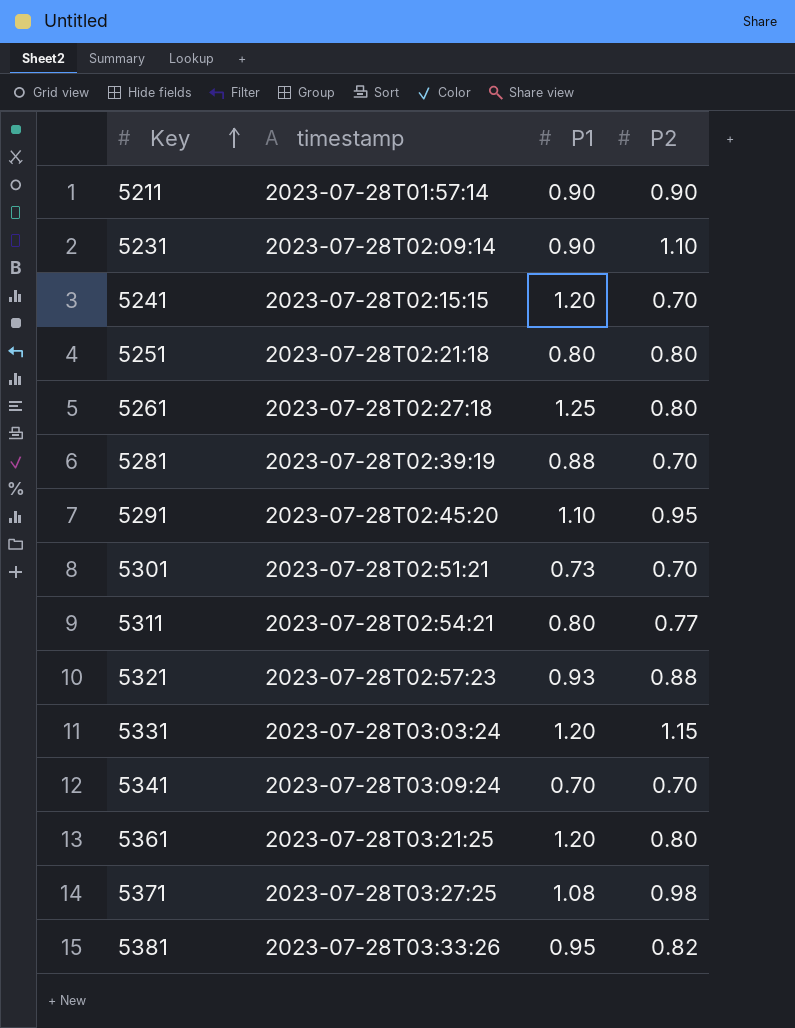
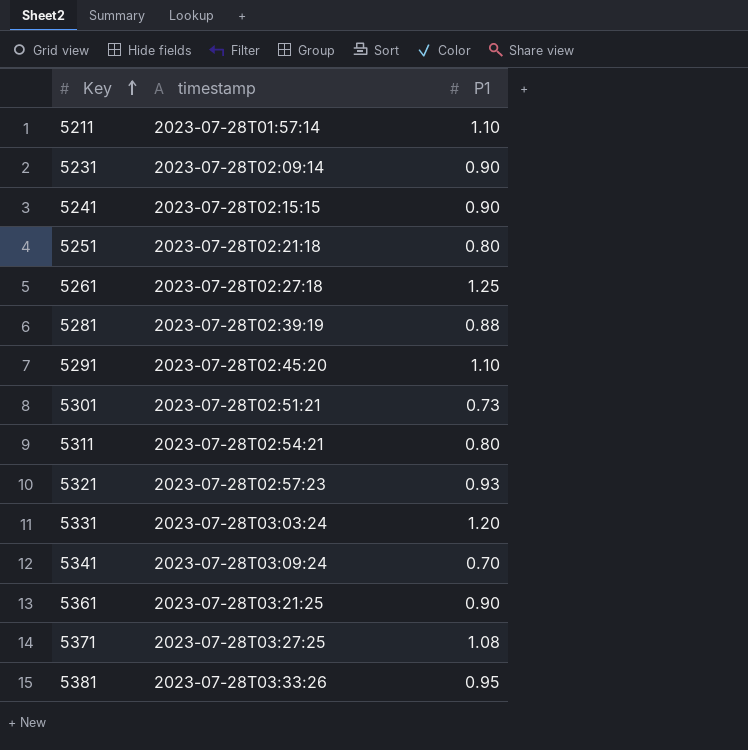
column P2 | position: 4 -> none
5211 | P1: 0.90 -> 1.10
5241 | P1: 1.20 -> 0.90
5361 | P1: 1.20 -> 0.90

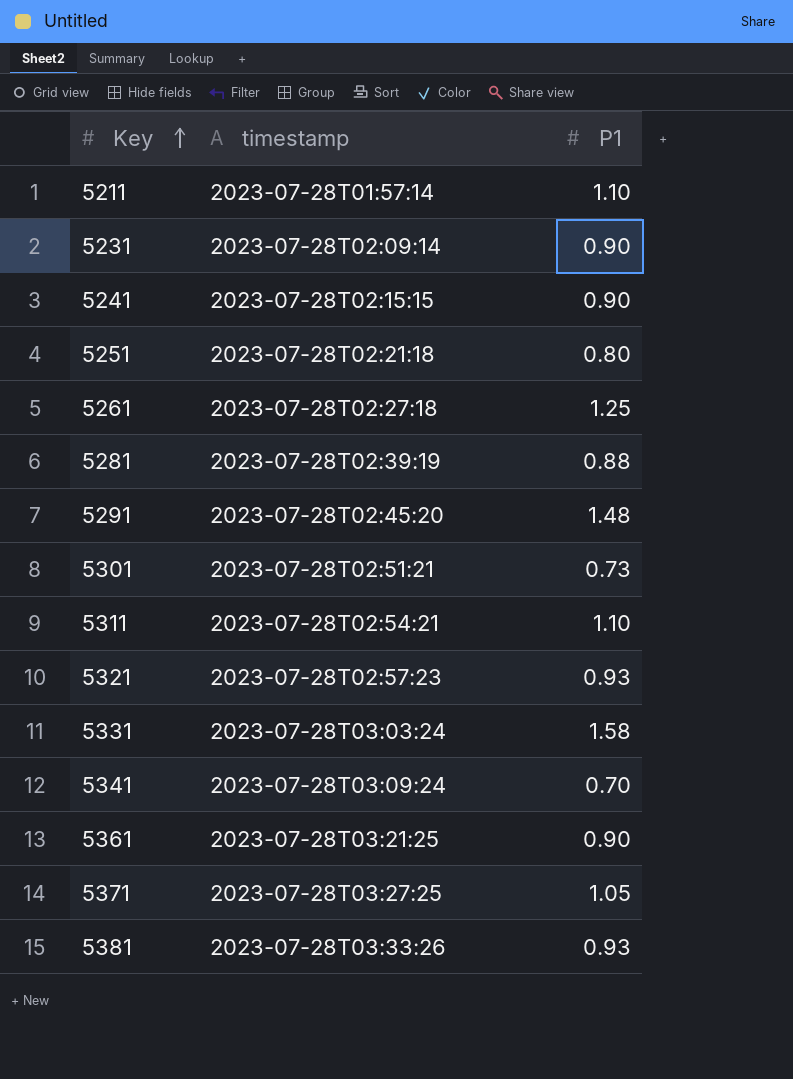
5291 | P1: 1.10 -> 1.48
5311 | P1: 0.80 -> 1.10
5331 | P1: 1.20 -> 1.58
5371 | P1: 1.08 -> 1.05
5381 | P1: 0.95 -> 0.93

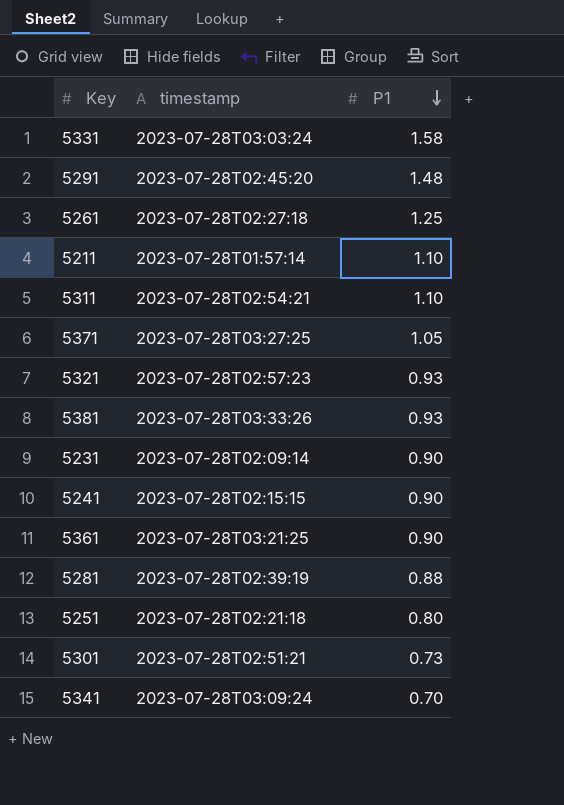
row order: Key ascending -> P1 descending

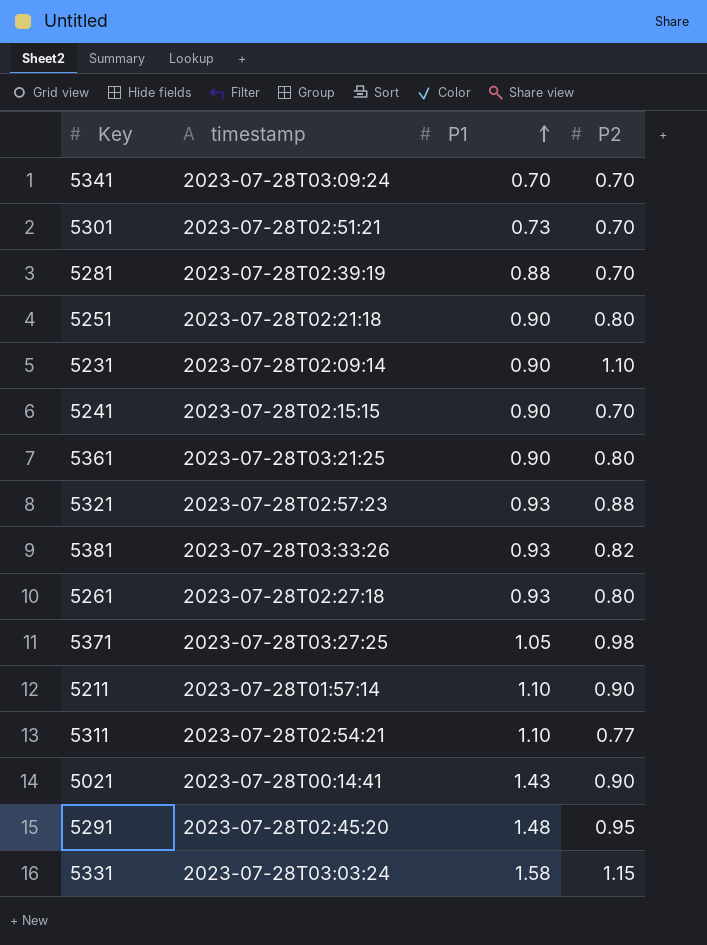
row order: P1 descending -> P1 ascending
column P2 | position: none -> 4
5251 | P1: 0.80 -> 0.90
5261 | P1: 1.25 -> 0.93
row 5021: none -> 2023-07-28T00:14:41 | 1.43 | 0.90

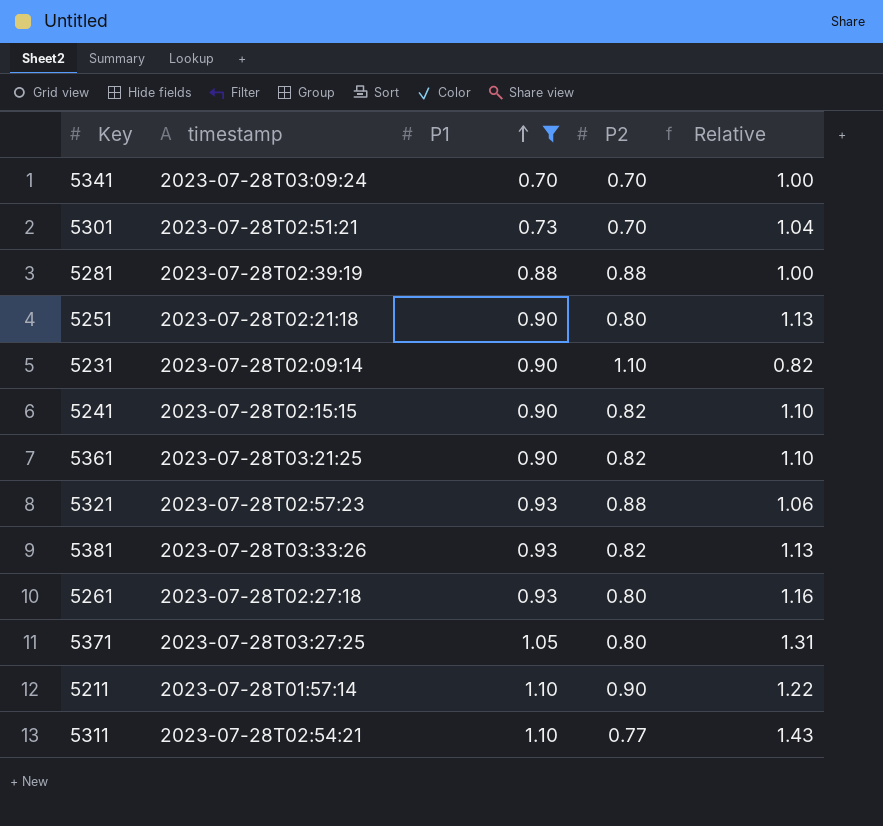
filter: none -> P1 <= 1.10
column Relative | formula: none -> [P1] / [P2]
5281 | P2: 0.70 -> 0.88
5241 | P2: 0.70 -> 0.82
5361 | P2: 0.80 -> 0.82
5371 | P2: 0.98 -> 0.80

